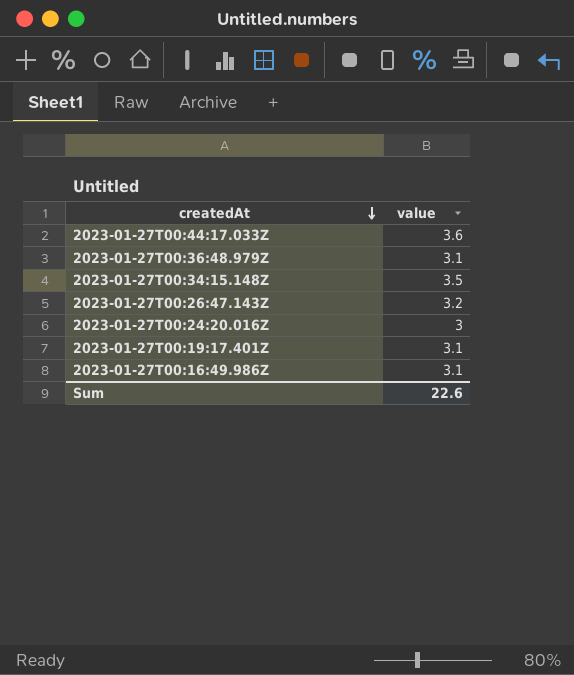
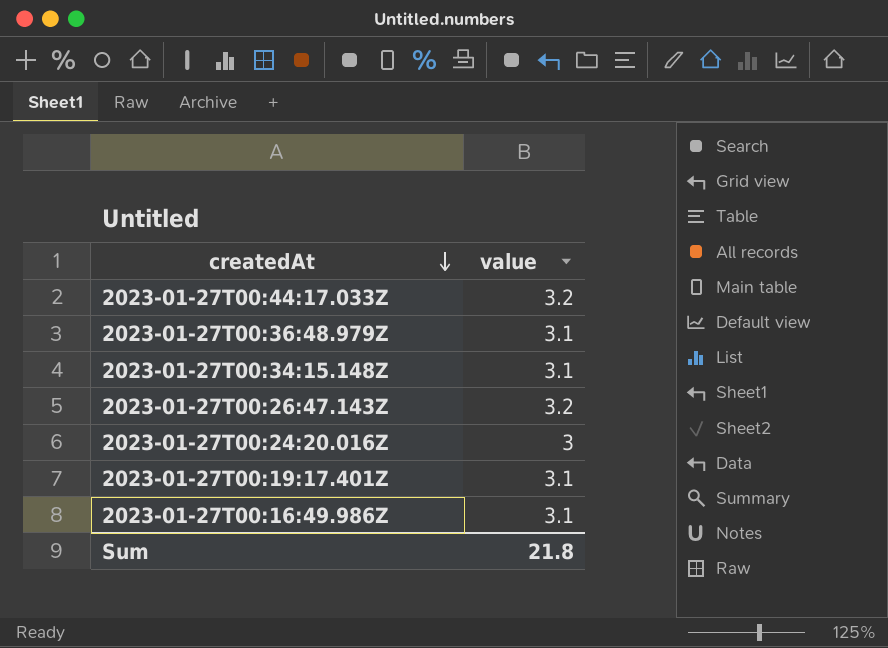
2023-01-27T00:44:17.033Z | value: 3.6 -> 3.2
2023-01-27T00:34:15.148Z | value: 3.5 -> 3.1
Sum | value: 22.6 -> 21.8

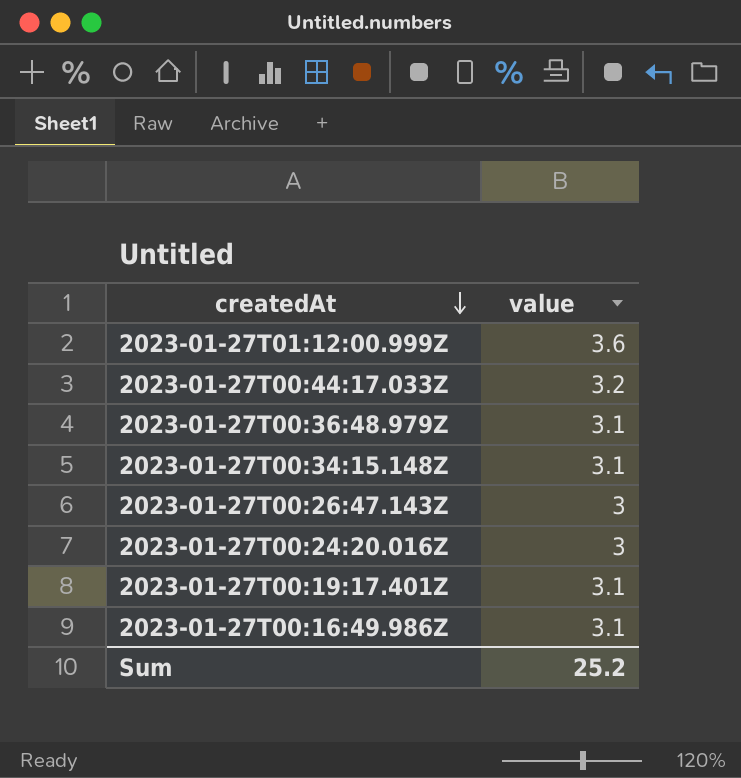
row 2023-01-27T01:12:00.999Z: none -> 3.6
2023-01-27T00:26:47.143Z | value: 3.2 -> 3
Sum | value: 21.8 -> 25.2

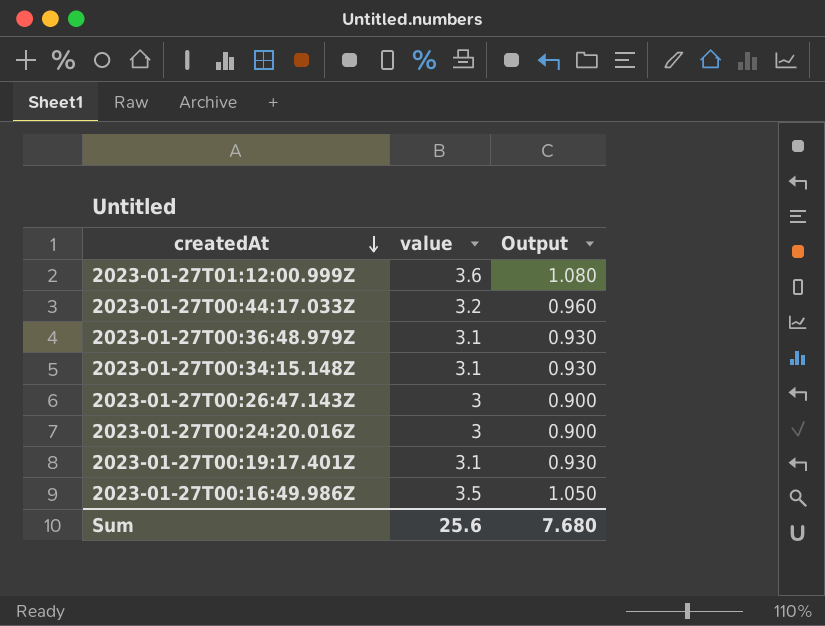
column Output | formula: none -> [value] * 0.3
2023-01-27T00:16:49.986Z | value: 3.1 -> 3.5
Sum | value: 25.2 -> 25.6

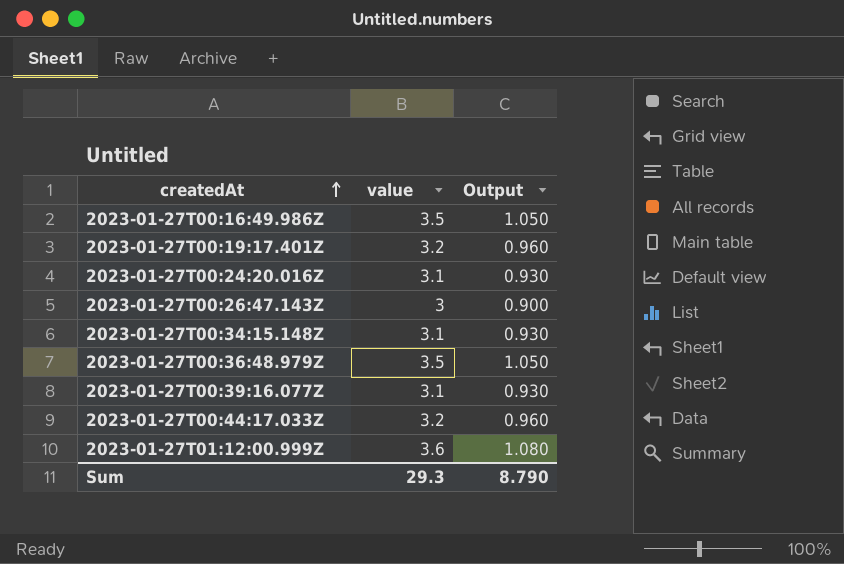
row order: createdAt descending -> createdAt ascending
2023-01-27T00:19:17.401Z | value: 3.1 -> 3.2
2023-01-27T00:19:17.401Z | Output: 0.930 -> 0.960
2023-01-27T00:24:20.016Z | value: 3 -> 3.1
2023-01-27T00:24:20.016Z | Output: 0.900 -> 0.930
2023-01-27T00:36:48.979Z | value: 3.1 -> 3.5
2023-01-27T00:36:48.979Z | Output: 0.930 -> 1.050
row 2023-01-27T00:39:16.077Z: none -> 3.1 | 0.930
Sum | value: 25.6 -> 29.3
Sum | Output: 7.680 -> 8.790

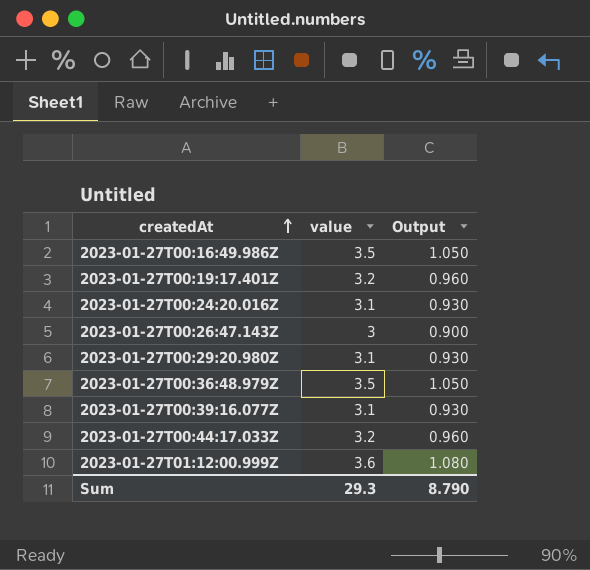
row 2023-01-27T00:34:15.148Z: 3.1 | 0.930 -> none
row 2023-01-27T00:29:20.980Z: none -> 3.1 | 0.930

